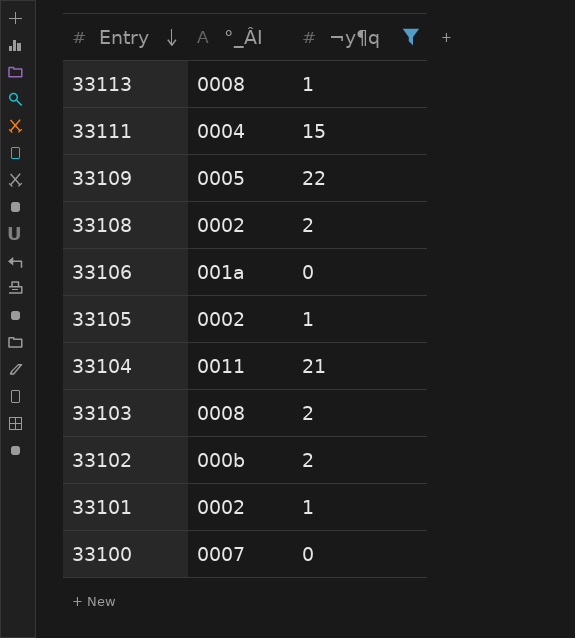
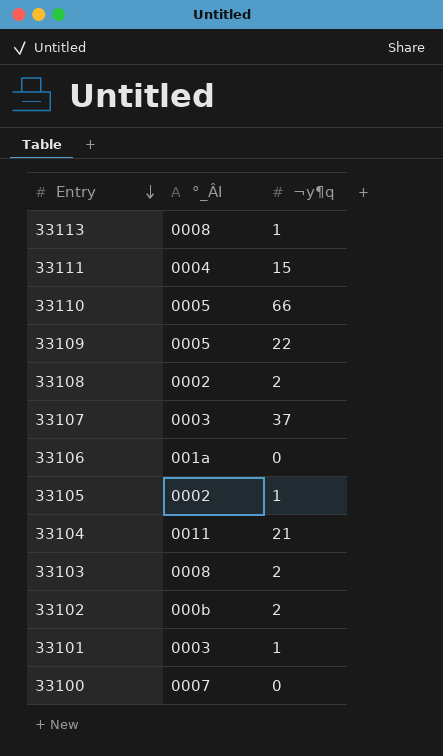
filter: ¬y¶q <= 22 -> none
33101 | °_ÂI: 0002 -> 0003

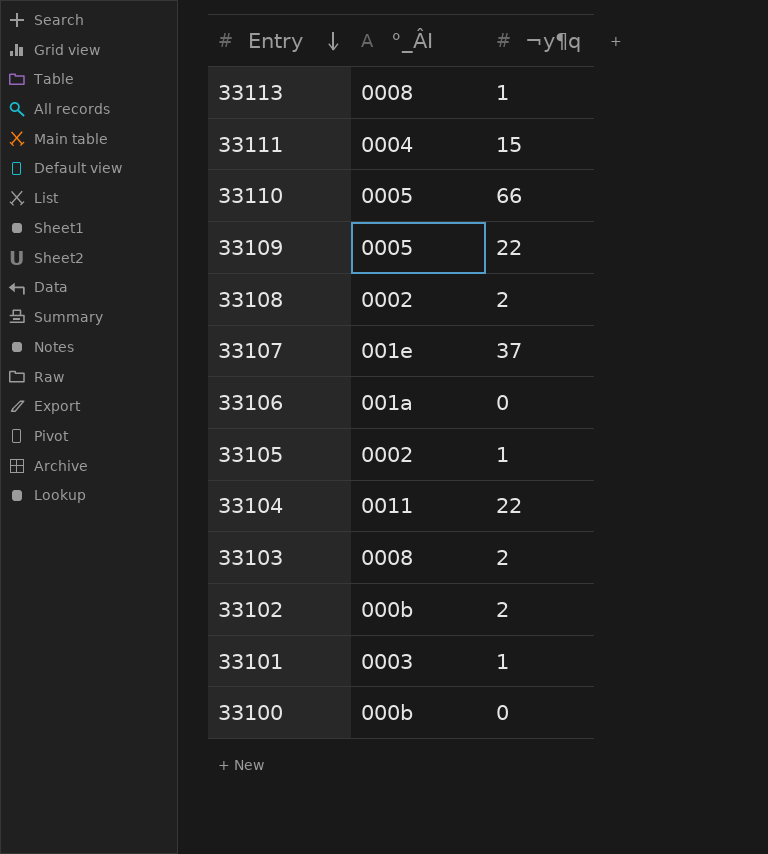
33107 | °_ÂI: 0003 -> 001e
33104 | ¬y¶q: 21 -> 22
33100 | °_ÂI: 0007 -> 000b

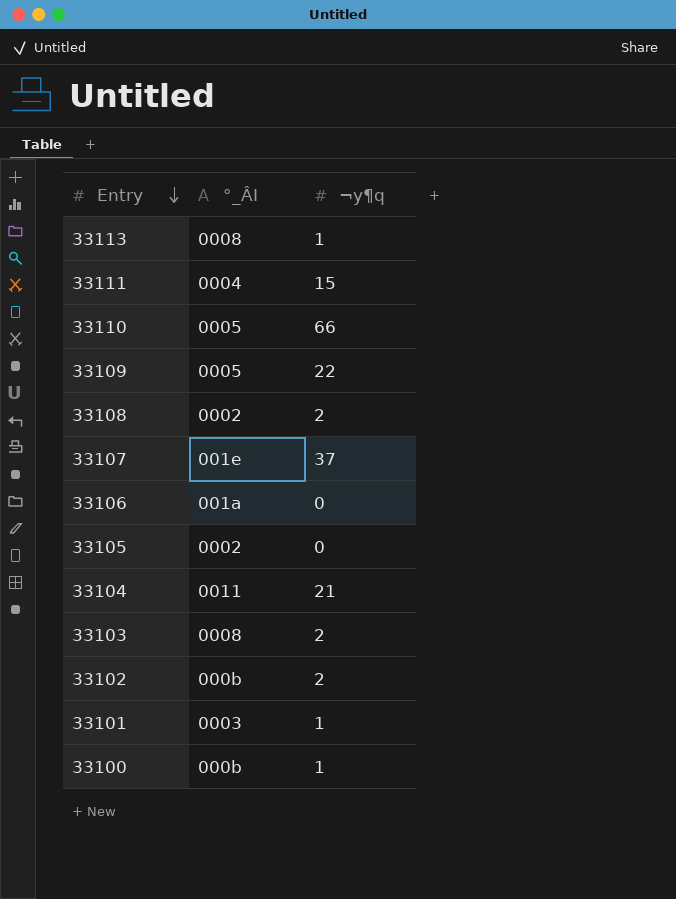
33105 | ¬y¶q: 1 -> 0
33104 | ¬y¶q: 22 -> 21
33100 | ¬y¶q: 0 -> 1

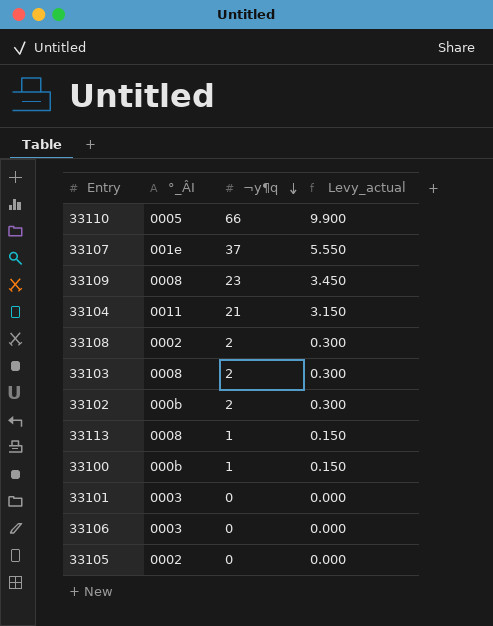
row order: Entry descending -> ¬y¶q descending
column Levy_actual | formula: none -> [¬y¶q] * 0.15
row 33111: 0004 | 15 -> none
33109 | °_ÂI: 0005 -> 0008
33109 | ¬y¶q: 22 -> 23
33101 | ¬y¶q: 1 -> 0
33106 | °_ÂI: 001a -> 0003

